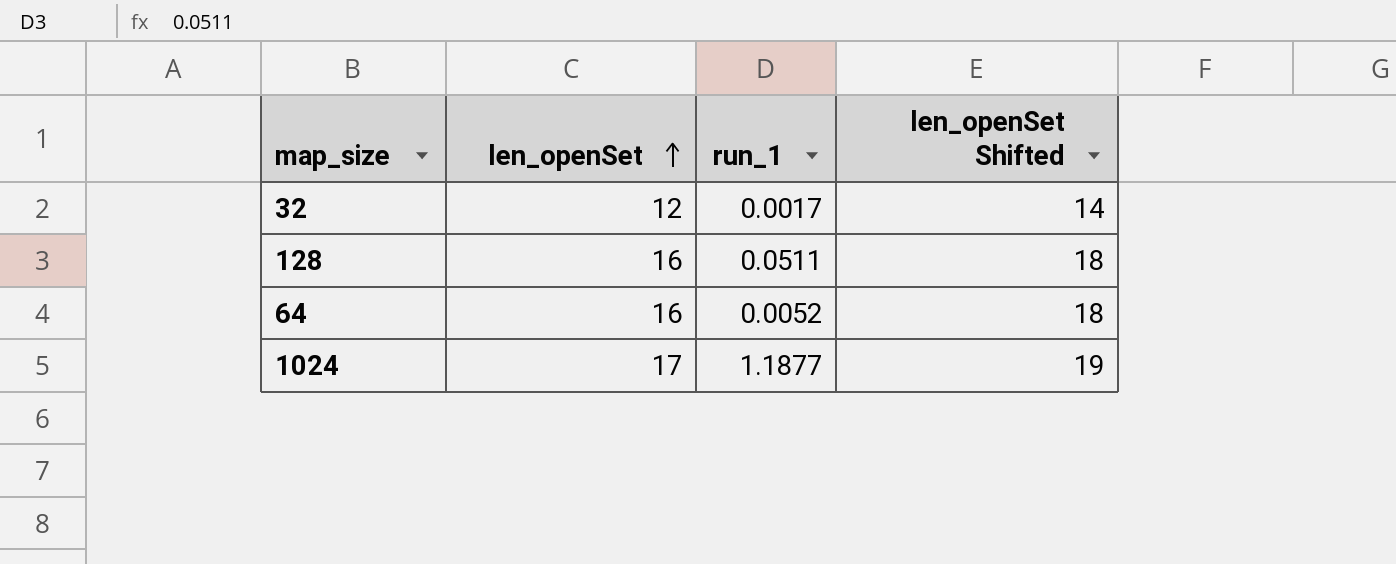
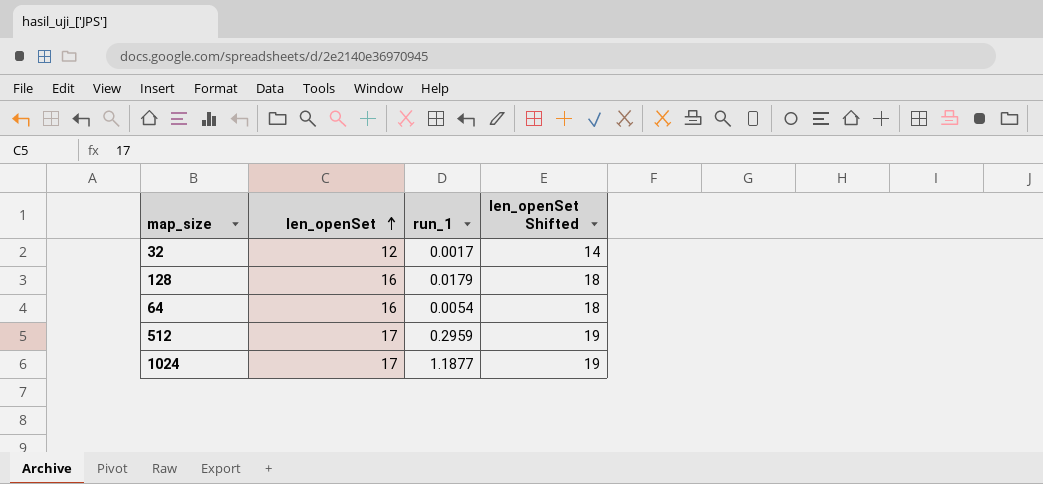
128 | run_1: 0.0511 -> 0.0179
64 | run_1: 0.0052 -> 0.0054
row 512: none -> 17 | 0.2959 | 19

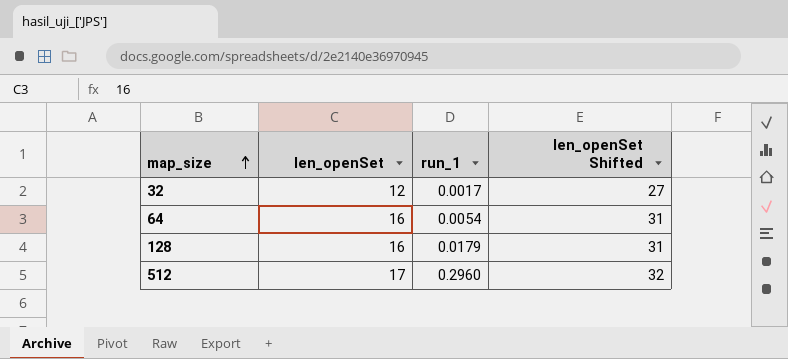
row order: len_openSet ascending -> map_size ascending
column len_openSet Shifted | formula: [len_openSet] + 2 -> [len_openSet] + 15
row 1024: 17 | 1.1877 | 19 -> none
512 | run_1: 0.2959 -> 0.2960

